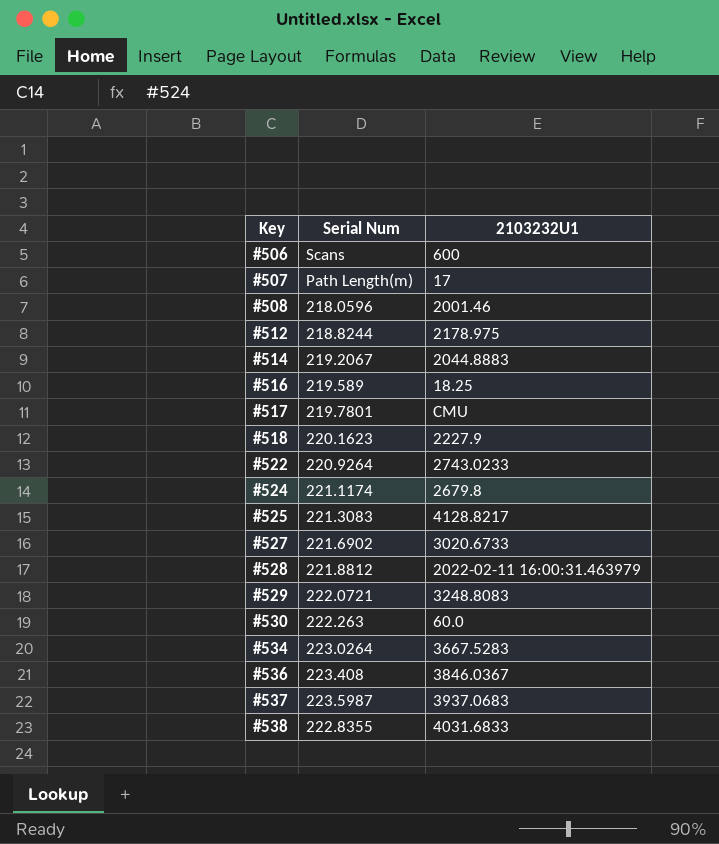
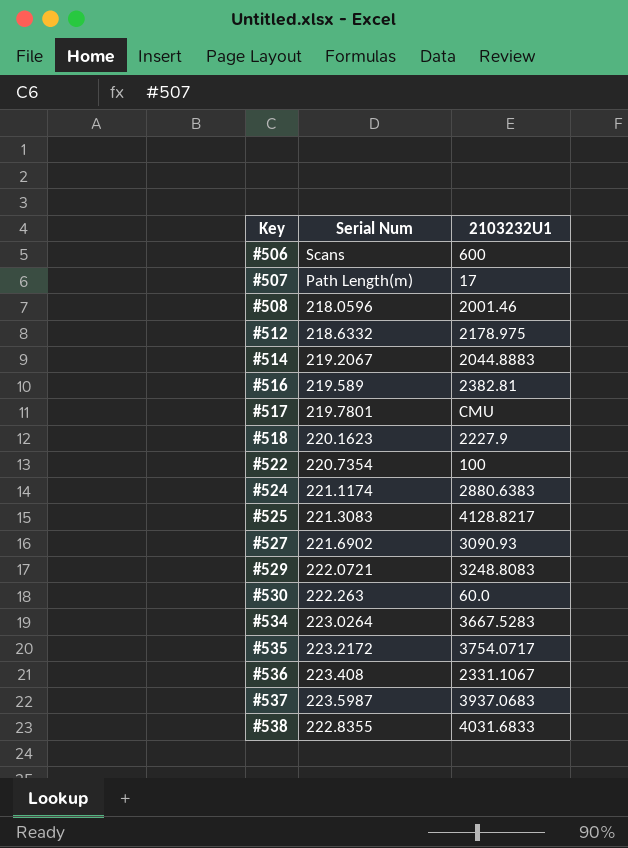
row #528: 221.8812 | 2022-02-11 16:00:31.463979 -> none
#512 | Serial Num: 218.8244 -> 218.6332
#516 | 2103232U1: 18.25 -> 2382.81
#522 | Serial Num: 220.9264 -> 220.7354
#522 | 2103232U1: 2743.0233 -> 100
#524 | 2103232U1: 2679.8 -> 2880.6383
#527 | 2103232U1: 3020.6733 -> 3090.93
row #535: none -> 223.2172 | 3754.0717
#536 | 2103232U1: 3846.0367 -> 2331.1067

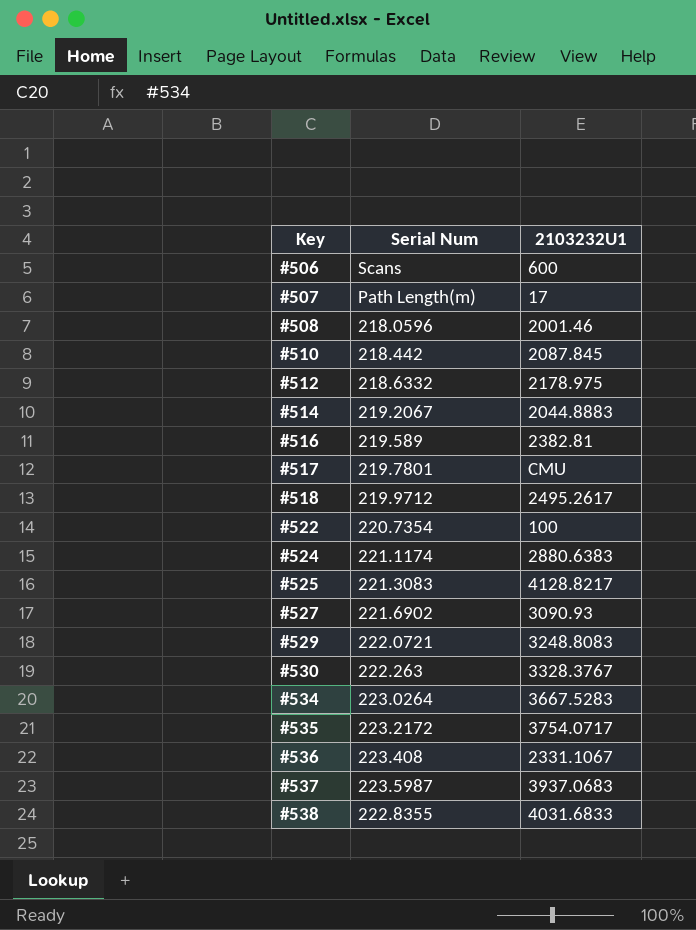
row #510: none -> 218.442 | 2087.845
#518 | Serial Num: 220.1623 -> 219.9712
#518 | 2103232U1: 2227.9 -> 2495.2617
#530 | 2103232U1: 60.0 -> 3328.3767

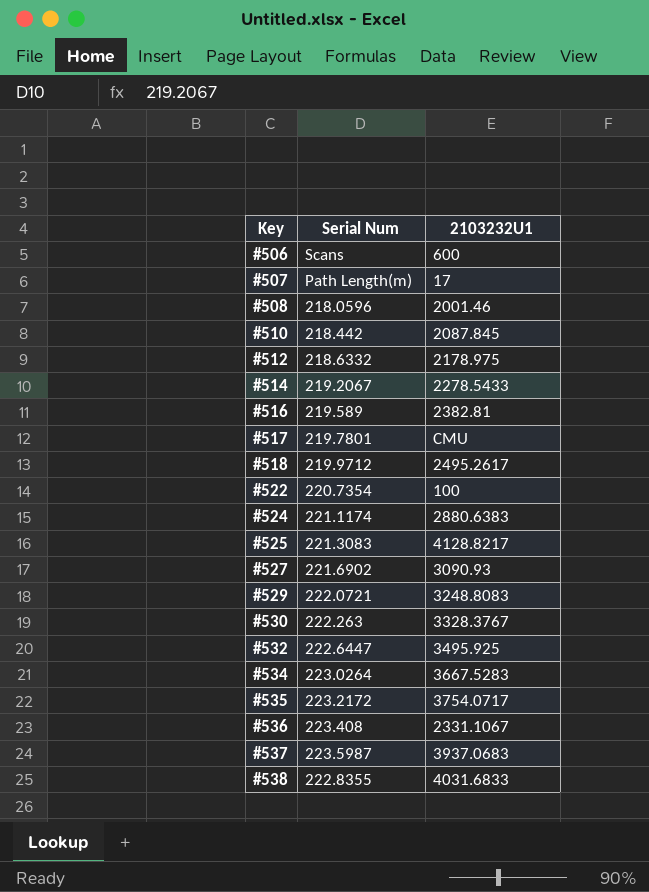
#514 | 2103232U1: 2044.8883 -> 2278.5433
row #532: none -> 222.6447 | 3495.925

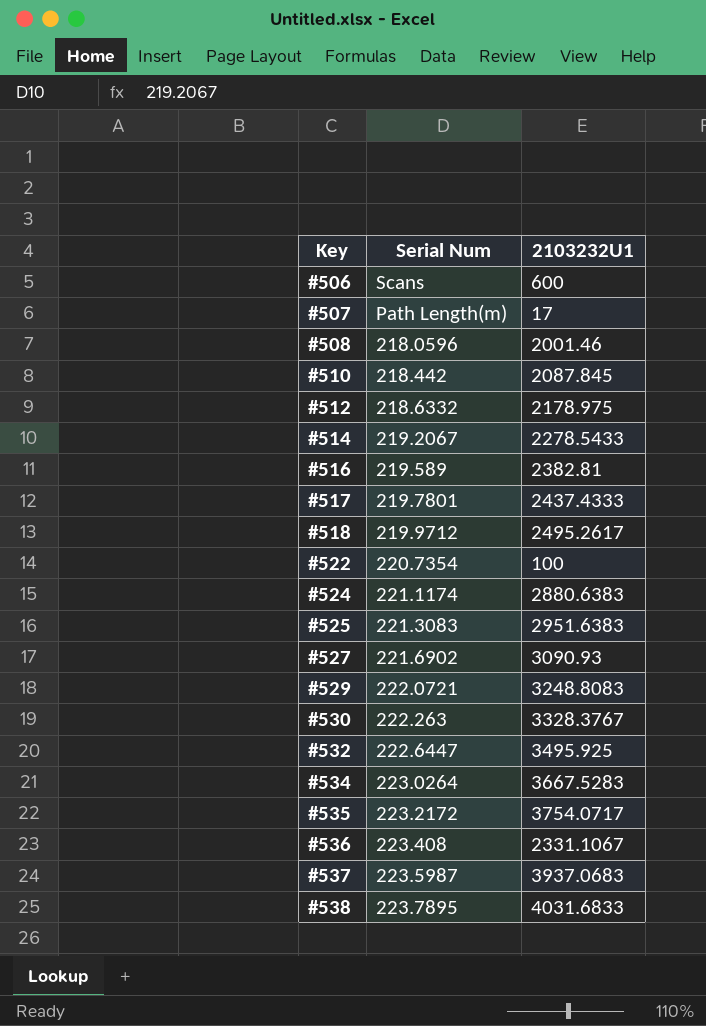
#517 | 2103232U1: CMU -> 2437.4333
#525 | 2103232U1: 4128.8217 -> 2951.6383
#538 | Serial Num: 222.8355 -> 223.7895

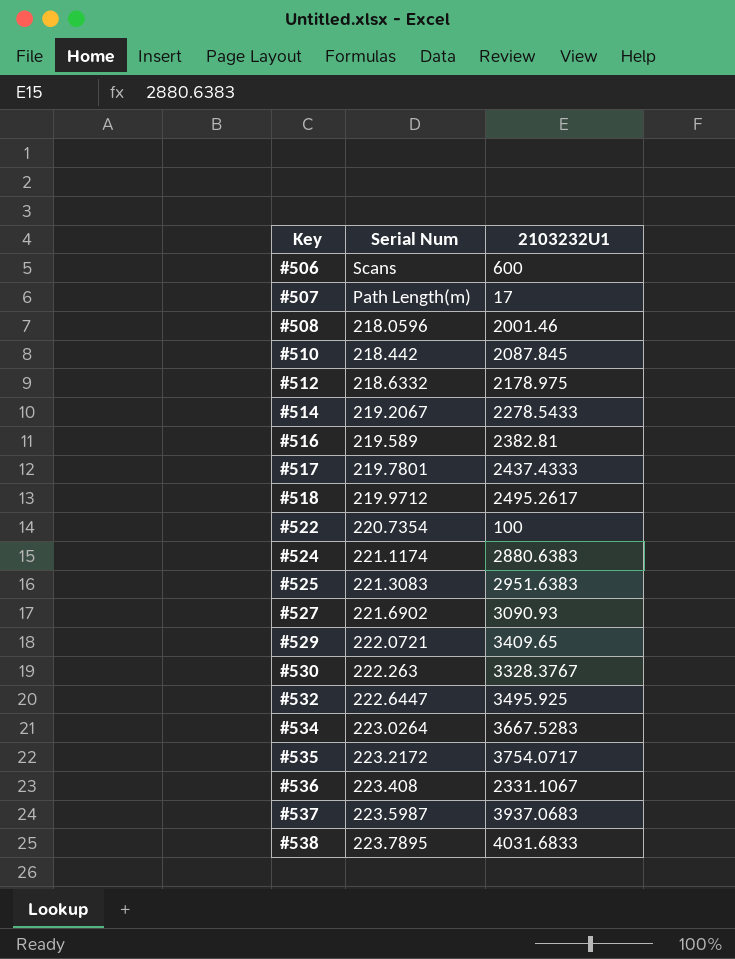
#529 | 2103232U1: 3248.8083 -> 3409.65

